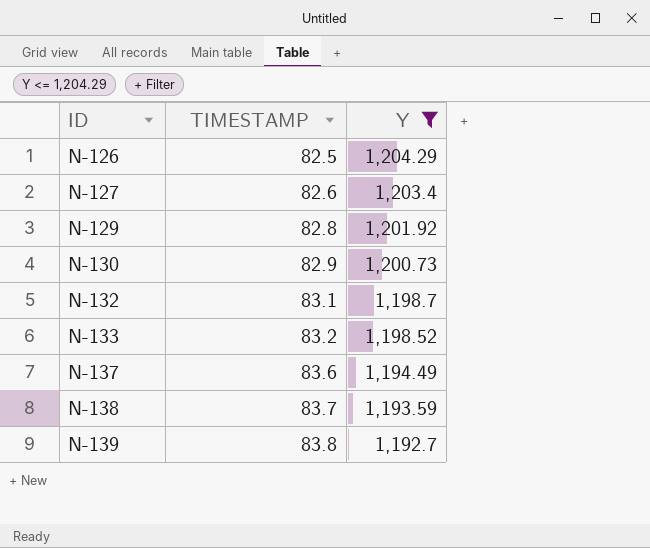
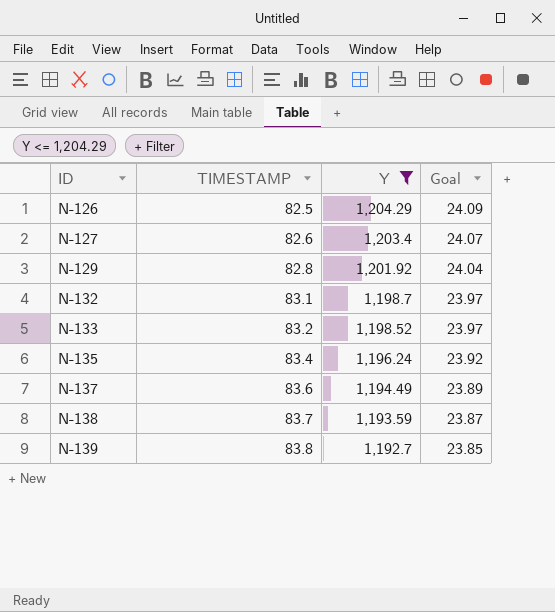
column Goal | formula: none -> [Y] * 0.02
row N-130: 82.9 | 1,200.73 -> none
row N-135: none -> 83.4 | 1,196.24 | 23.92

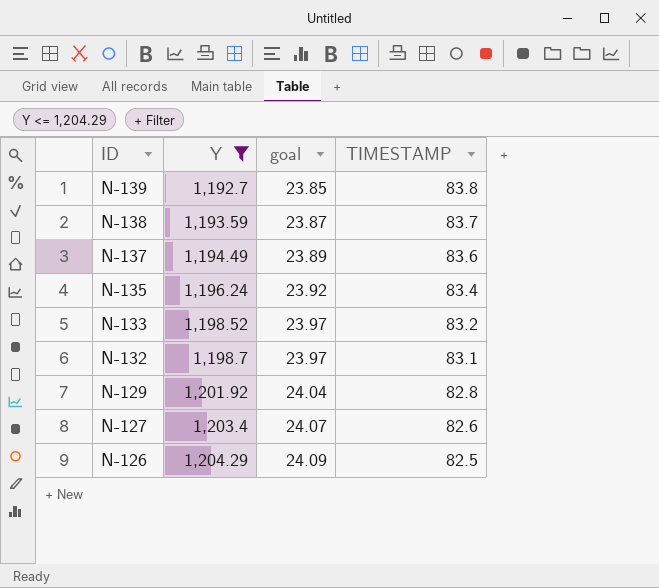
row order: ID ascending -> ID descending
column name: Goal -> goal
column TIMESTAMP | position: 2 -> 4

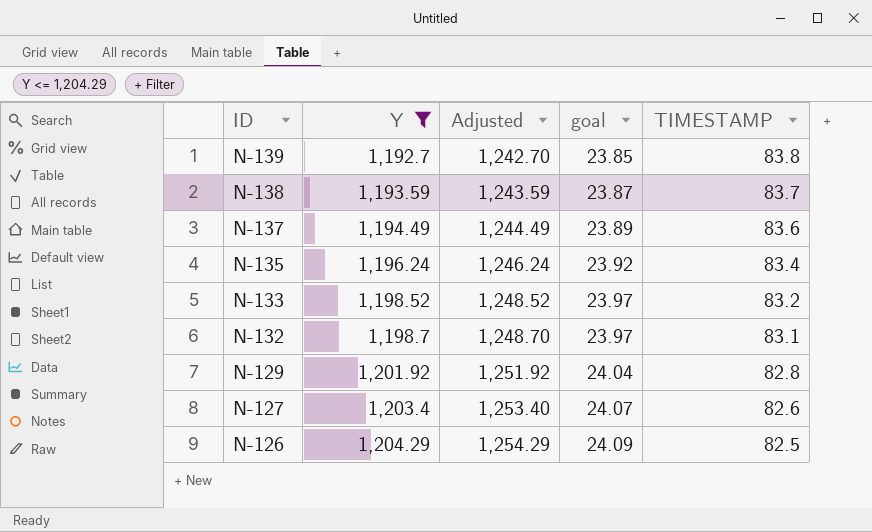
column Adjusted | formula: none -> [Y] + 50

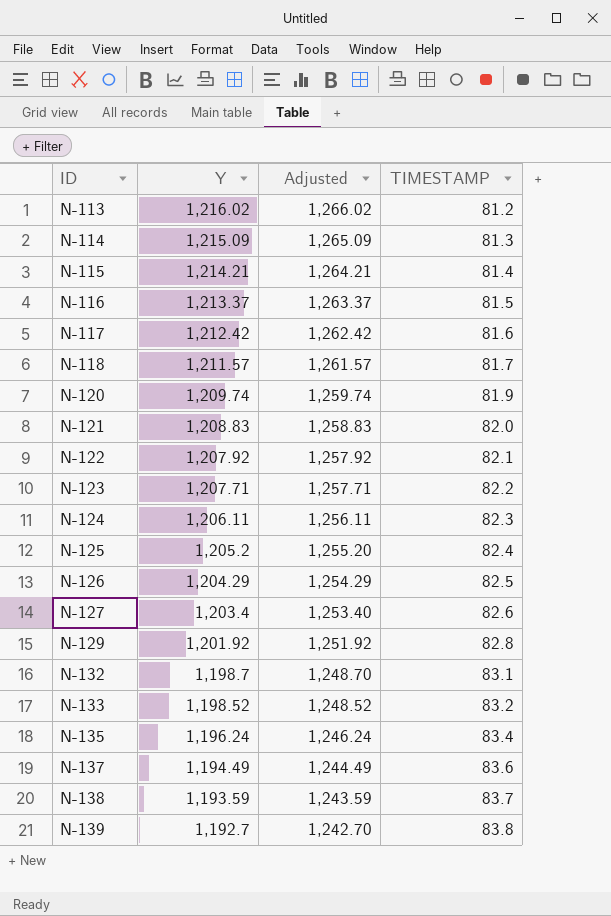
filter: Y <= 1,204.29 -> none
row order: ID descending -> ID ascending
column goal | formula: [Y] * 0.02 -> none

